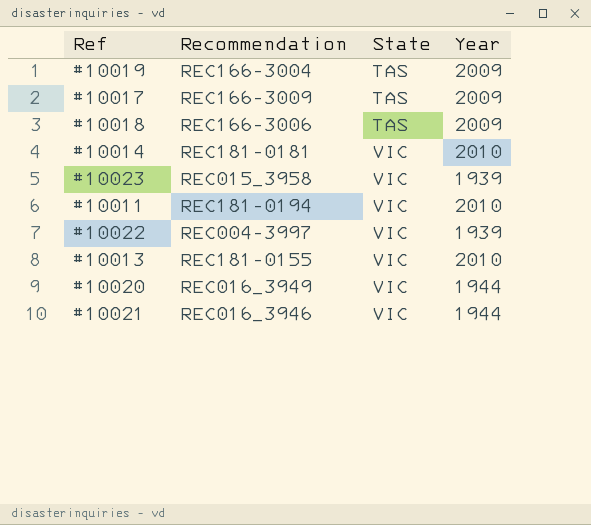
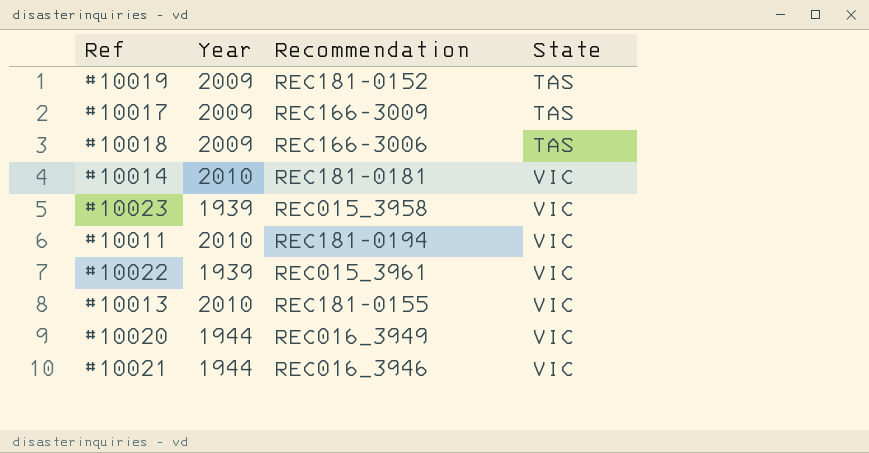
column Year | position: 4 -> 2
#10019 | Recommendation: REC166-3004 -> REC181-0152
#10022 | Recommendation: REC004-3997 -> REC015_3961

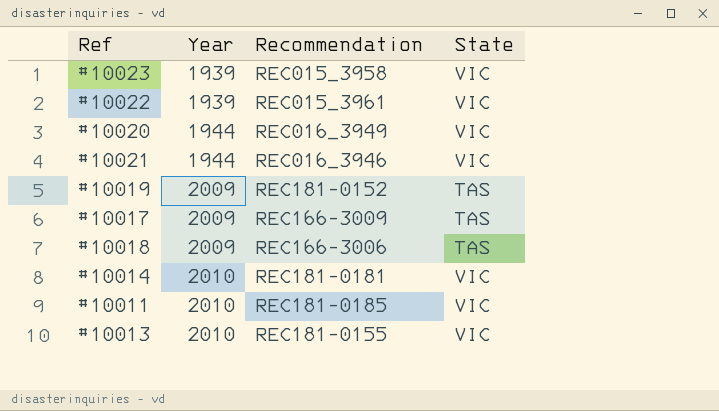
row order: State ascending -> Year ascending
#10011 | Recommendation: REC181-0194 -> REC181-0185

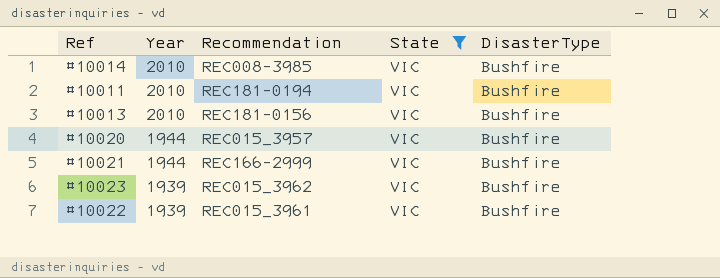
filter: none -> State = VIC
row order: Year ascending -> Year descending
column DisasterType | position: none -> 5
#10014 | Recommendation: REC181-0181 -> REC008-3985
#10011 | Recommendation: REC181-0185 -> REC181-0194
#10013 | Recommendation: REC181-0155 -> REC181-0156
#10020 | Recommendation: REC016_3949 -> REC015_3957
#10021 | Recommendation: REC016_3946 -> REC166-2999
#10023 | Recommendation: REC015_3958 -> REC015_3962

